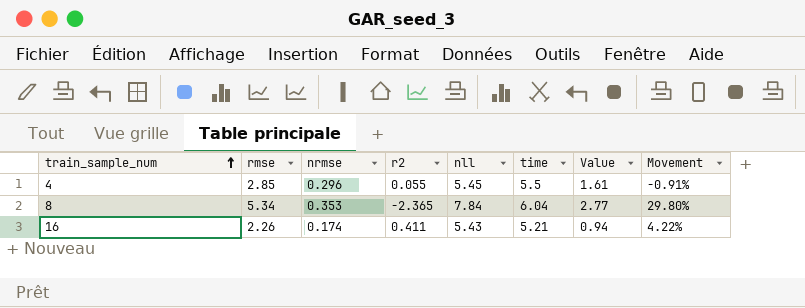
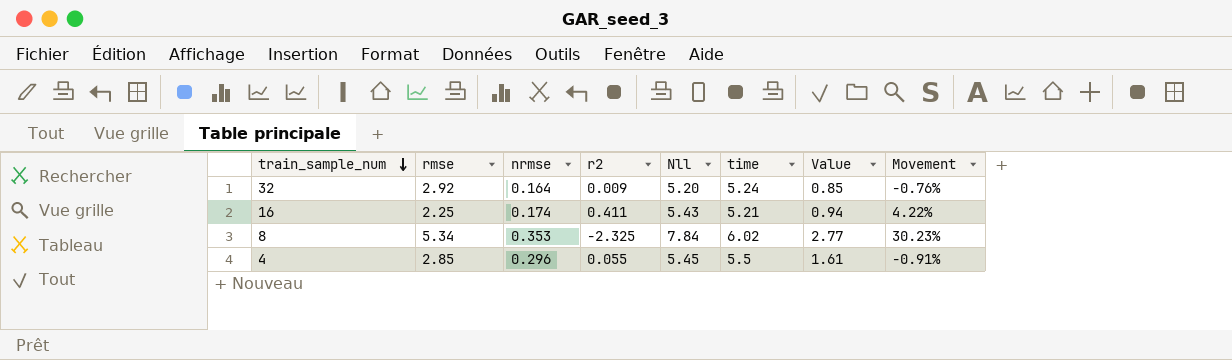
row order: train_sample_num ascending -> train_sample_num descending
column name: nll -> Nll
row 32: none -> 2.92 | 0.164 | 0.009 | 5.20 | 5.24 | 0.85 | -0.76%
16 | rmse: 2.26 -> 2.25
8 | r2: -2.365 -> -2.325
8 | time: 6.04 -> 6.02
8 | Movement: 29.80% -> 30.23%

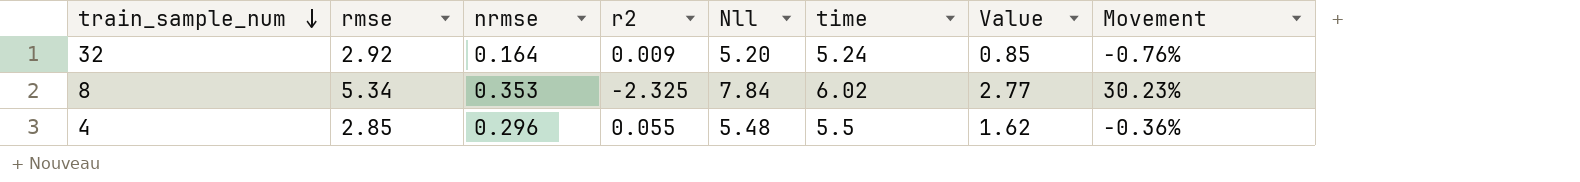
row 16: 2.25 | 0.174 | 0.411 | 5.43 | 5.21 | 0.94 | 4.22% -> none
4 | Nll: 5.45 -> 5.48
4 | Value: 1.61 -> 1.62
4 | Movement: -0.91% -> -0.36%

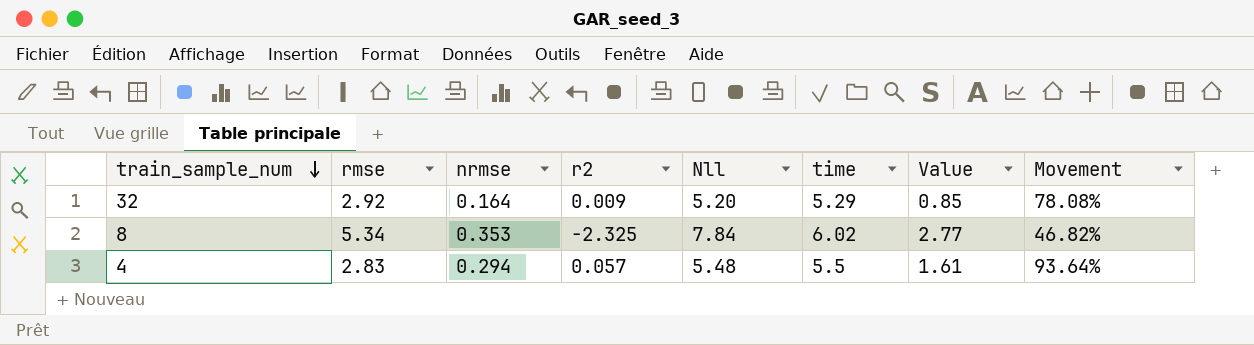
column Movement | formula: ([Nll] - [time]) / [time] -> ([Nll] - [rmse]) / [rmse]
32 | time: 5.24 -> 5.29
4 | rmse: 2.85 -> 2.83
4 | nrmse: 0.296 -> 0.294
4 | r2: 0.055 -> 0.057
4 | Value: 1.62 -> 1.61

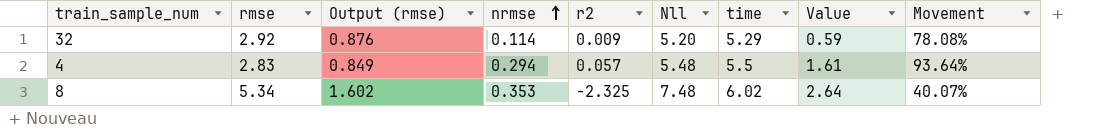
row order: train_sample_num descending -> nrmse ascending
column Output (rmse) | formula: none -> [rmse] * 0.3
32 | nrmse: 0.164 -> 0.114
32 | Value: 0.85 -> 0.59
8 | Nll: 7.84 -> 7.48
8 | Value: 2.77 -> 2.64
8 | Movement: 46.82% -> 40.07%

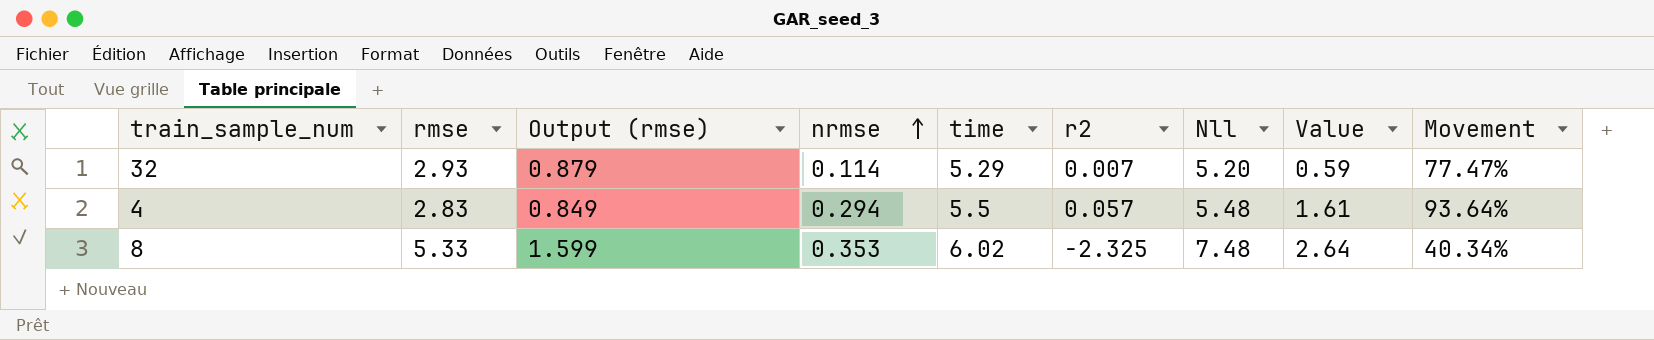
column time | position: 7 -> 5
32 | rmse: 2.92 -> 2.93
32 | Output (rmse): 0.876 -> 0.879
32 | r2: 0.009 -> 0.007
32 | Movement: 78.08% -> 77.47%
8 | rmse: 5.34 -> 5.33
8 | Output (rmse): 1.602 -> 1.599
8 | Movement: 40.07% -> 40.34%

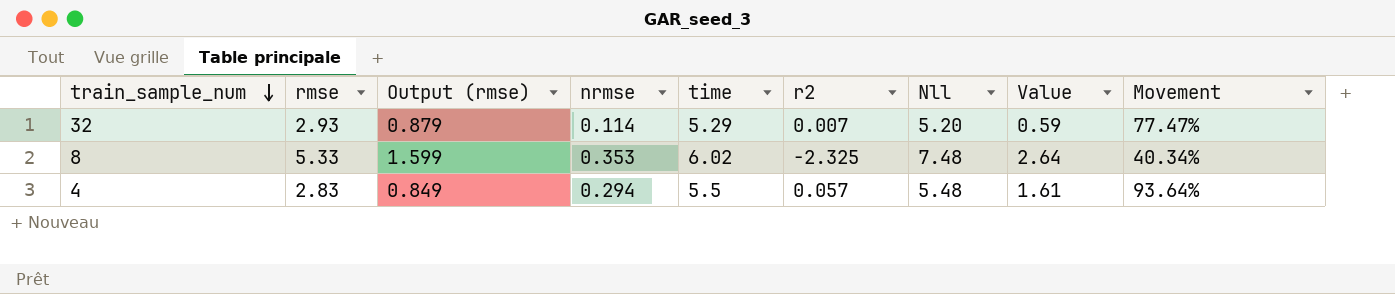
row order: nrmse ascending -> train_sample_num descending

